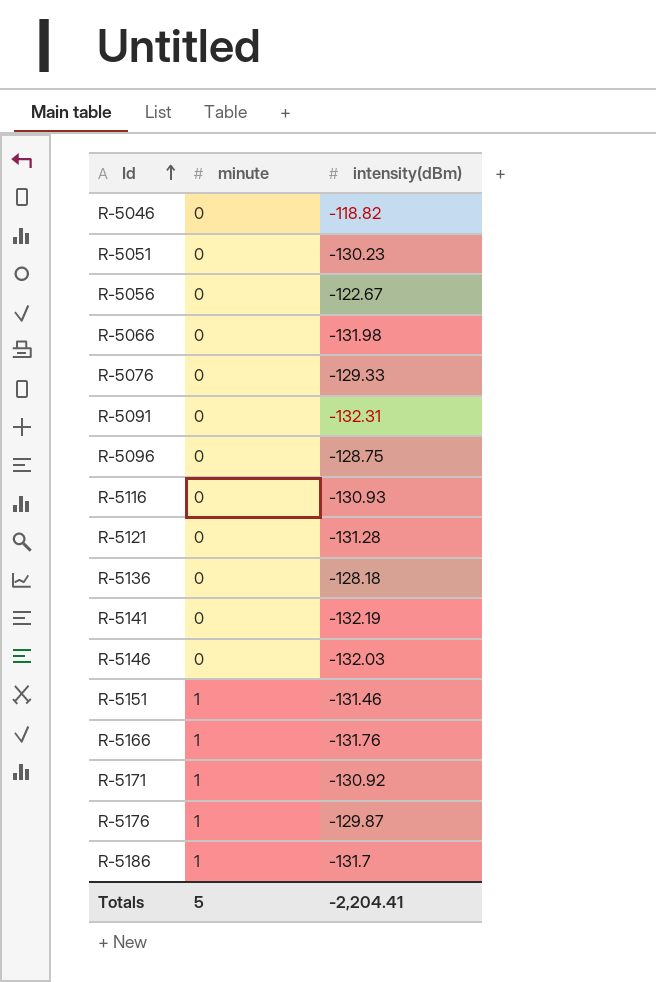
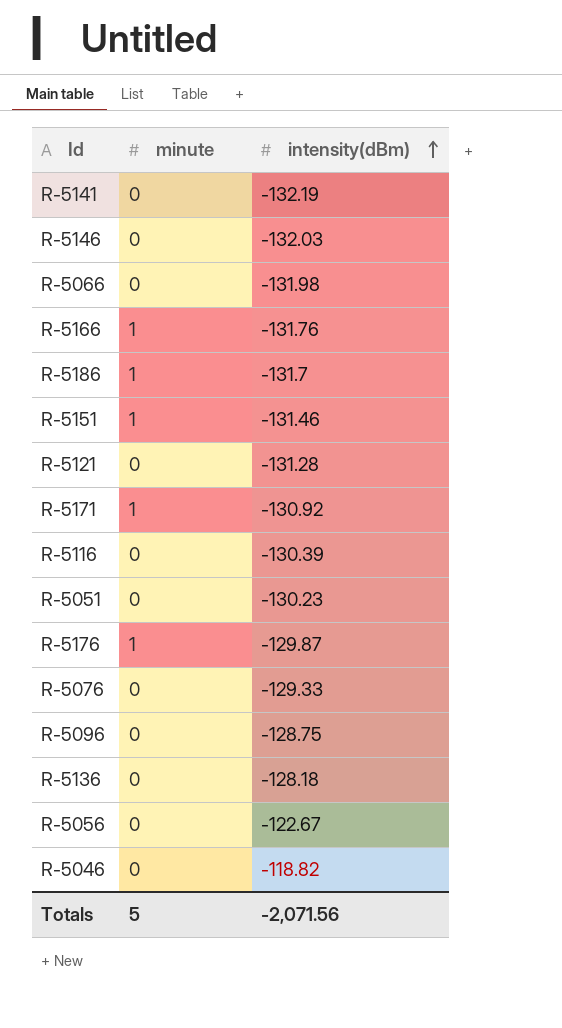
row order: Id ascending -> intensity(dBm) ascending
row R-5091: 0 | -132.31 -> none
R-5116 | intensity(dBm): -130.93 -> -130.39
Totals | intensity(dBm): -2,204.41 -> -2,071.56

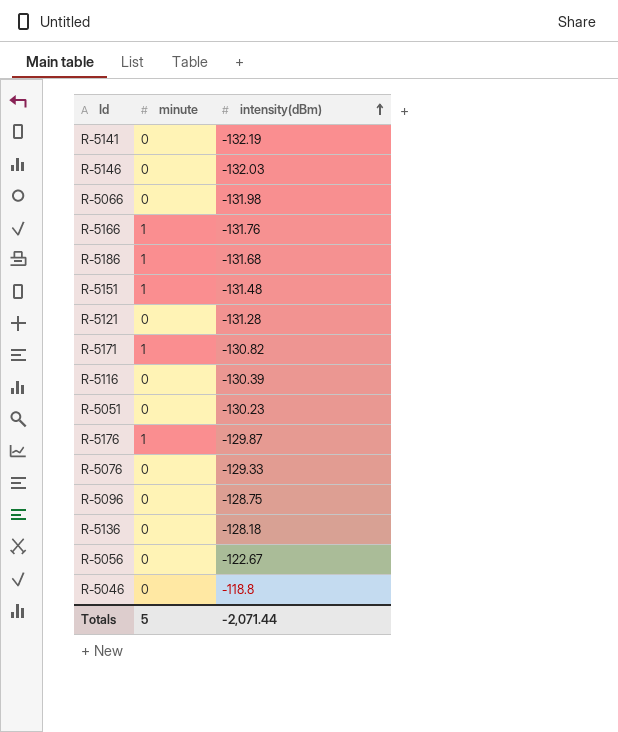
R-5186 | intensity(dBm): -131.7 -> -131.68
R-5151 | intensity(dBm): -131.46 -> -131.48
R-5171 | intensity(dBm): -130.92 -> -130.82
R-5046 | intensity(dBm): -118.82 -> -118.8
Totals | intensity(dBm): -2,071.56 -> -2,071.44

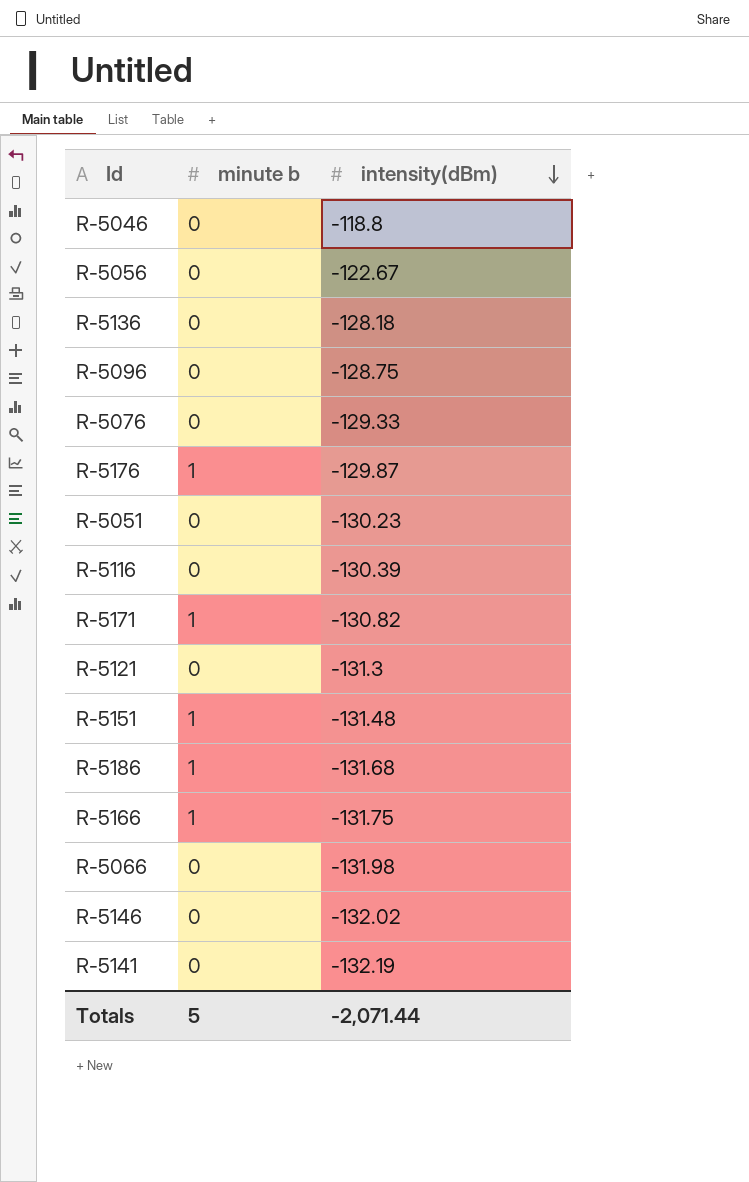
row order: intensity(dBm) ascending -> intensity(dBm) descending
column name: minute -> minute b
R-5121 | intensity(dBm): -131.28 -> -131.3
R-5166 | intensity(dBm): -131.76 -> -131.75
R-5146 | intensity(dBm): -132.03 -> -132.02

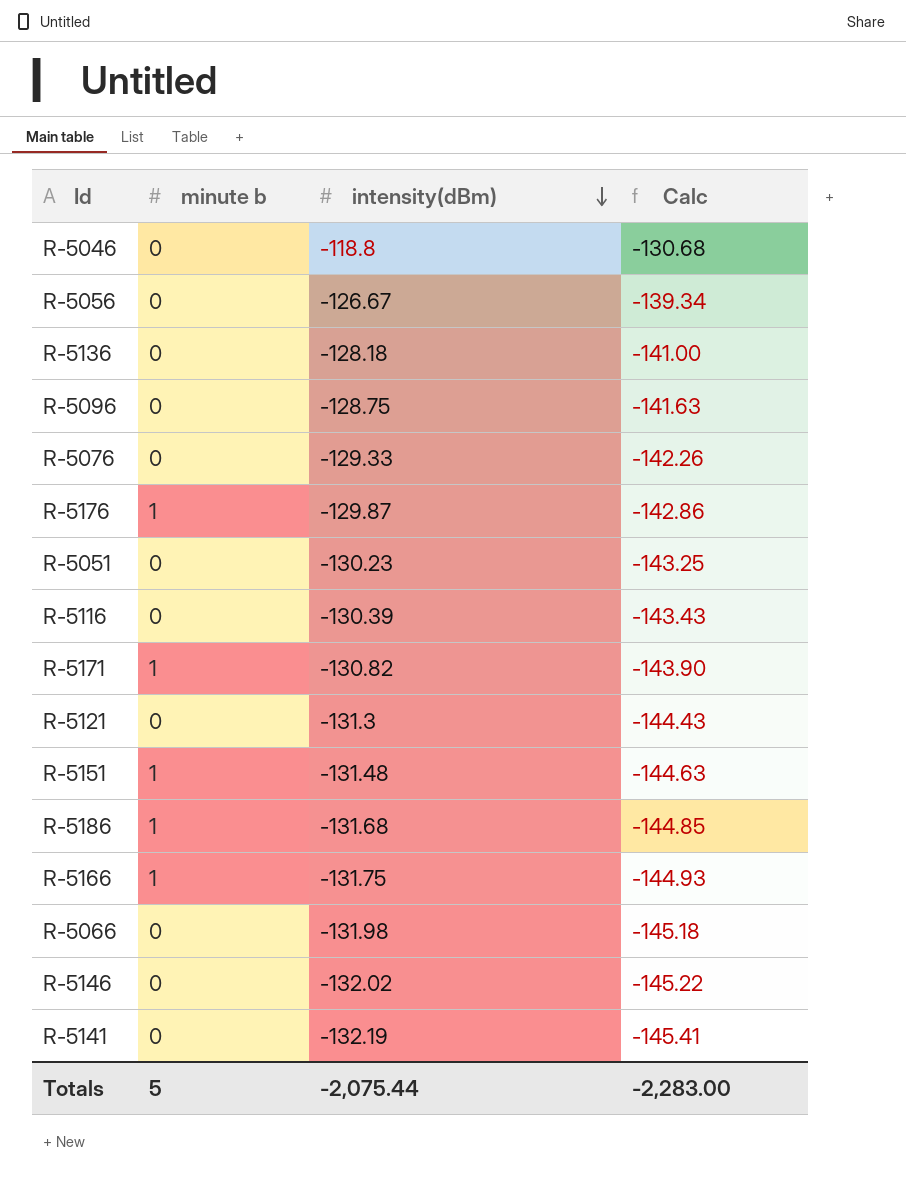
column Calc | formula: none -> [intensity(dBm)] * 1.1
R-5056 | intensity(dBm): -122.67 -> -126.67
Totals | intensity(dBm): -2,071.44 -> -2,075.44

